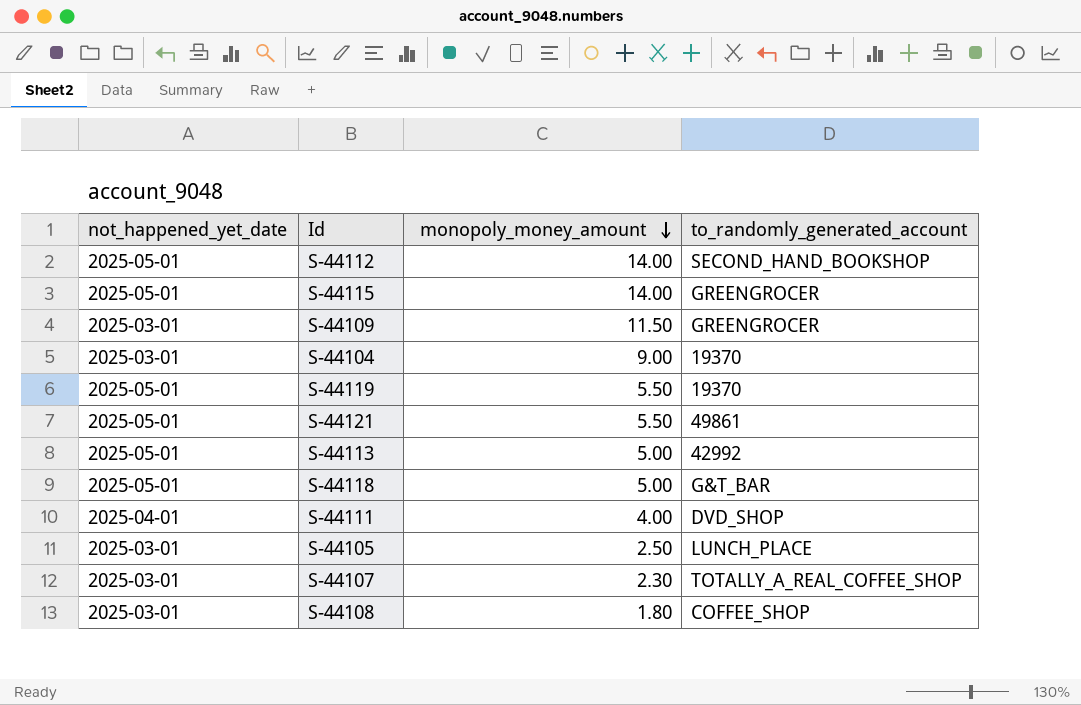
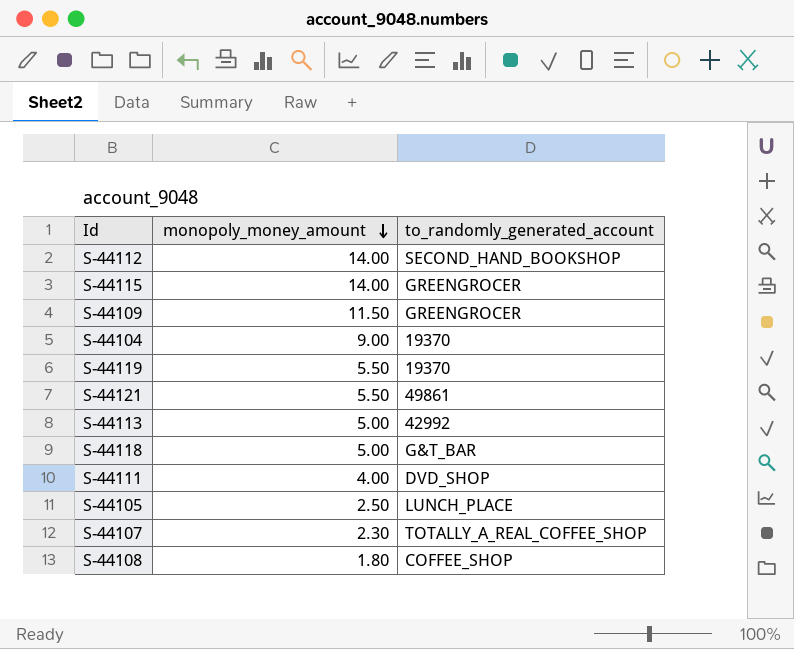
column not_happened_yet_date | position: 1 -> none

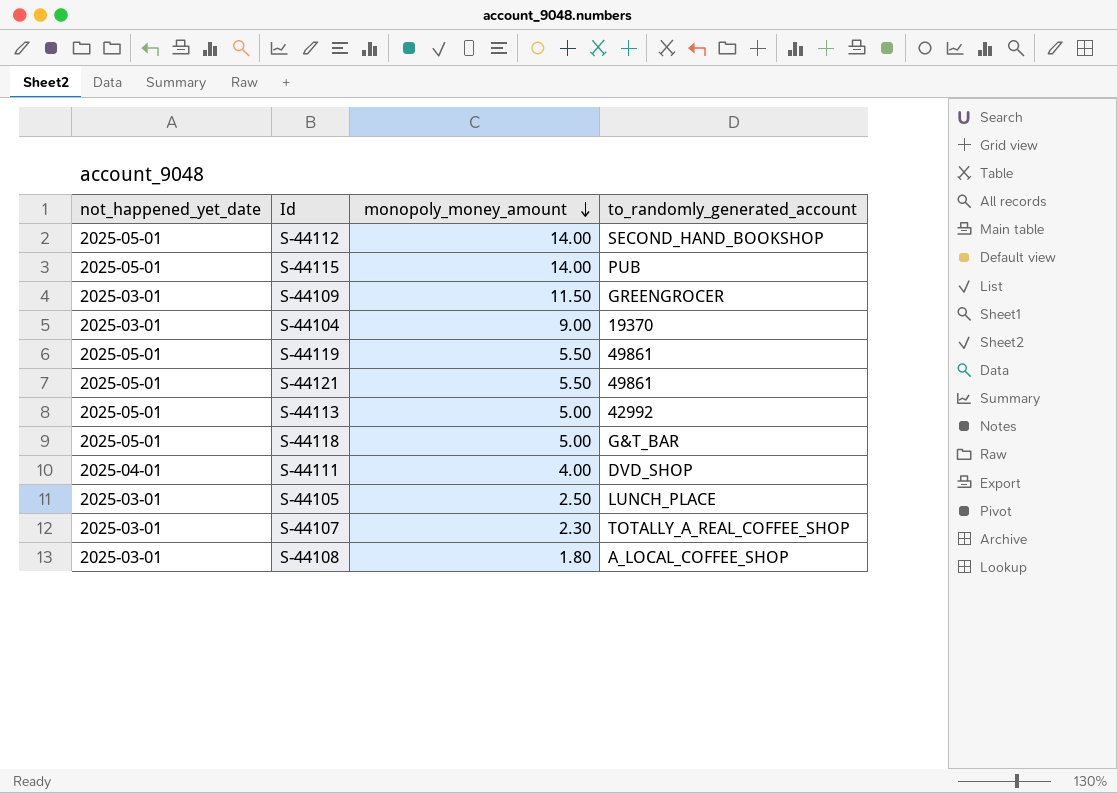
column not_happened_yet_date | position: none -> 1
S-44115 | to_randomly_generated_account: GREENGROCER -> PUB
S-44119 | to_randomly_generated_account: 19370 -> 49861
S-44108 | to_randomly_generated_account: COFFEE_SHOP -> A_LOCAL_COFFEE_SHOP

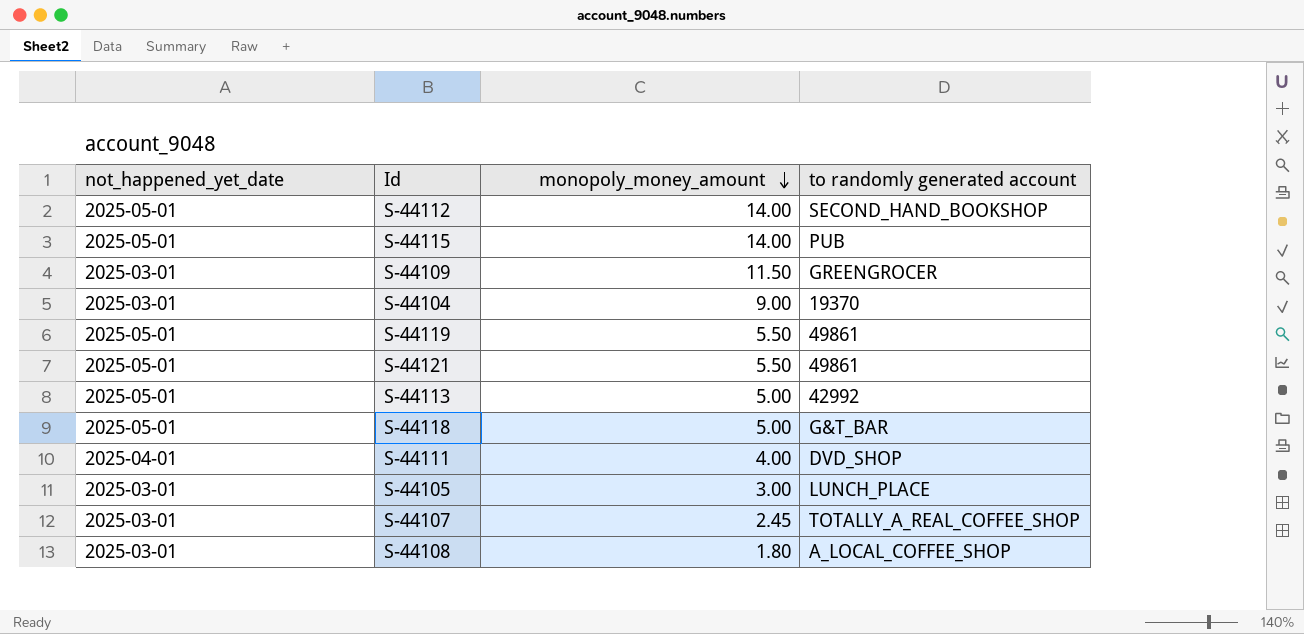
column name: to_randomly_generated_account -> to randomly generated account
S-44105 | monopoly_money_amount: 2.50 -> 3.00
S-44107 | monopoly_money_amount: 2.30 -> 2.45

